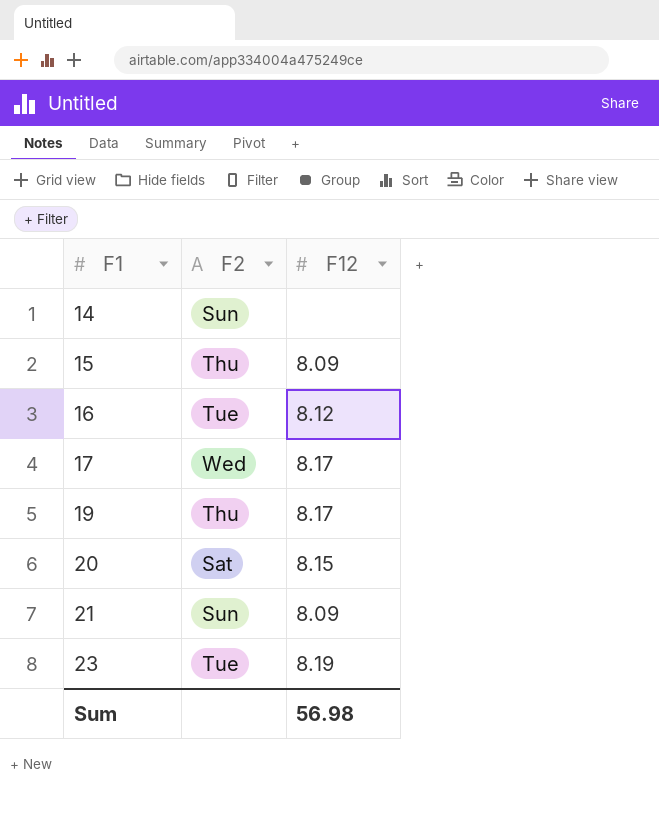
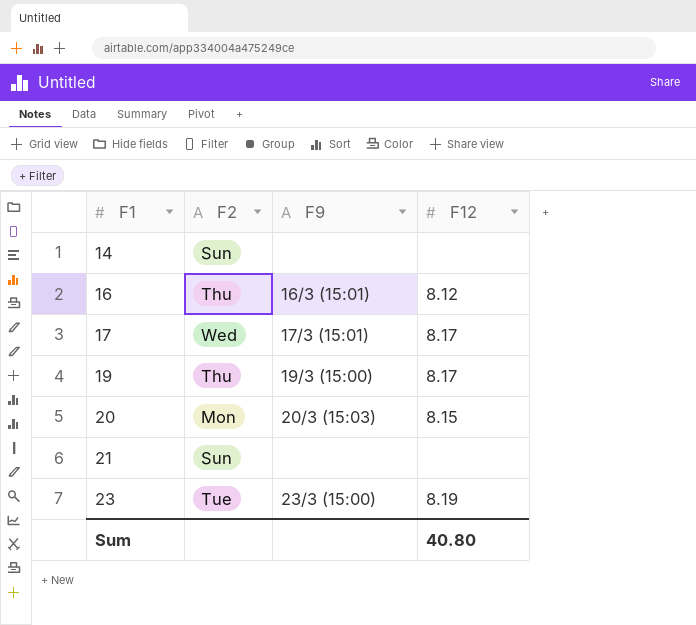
column F9 | position: none -> 3
row 15: Thu | 8.09 -> none
16 | F2: Tue -> Thu
20 | F2: Sat -> Mon
21 | F12: 8.09 -> none
Sum | F12: 56.98 -> 40.80

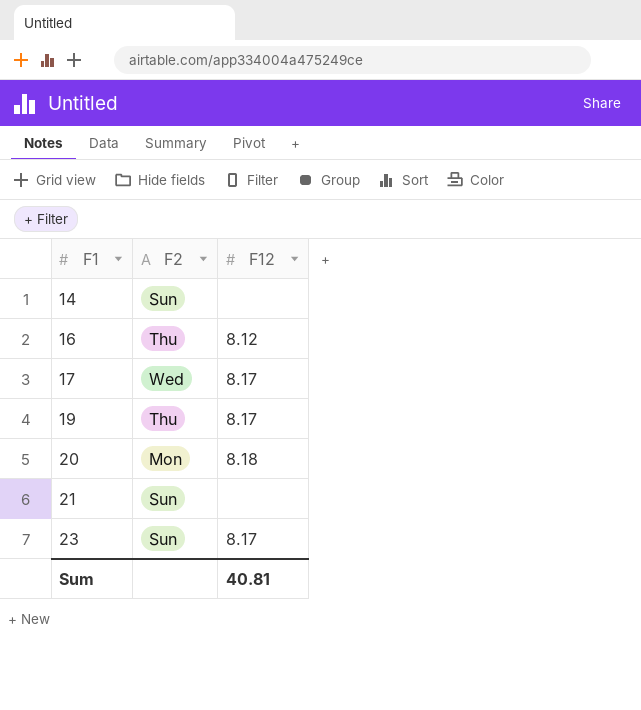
column F9 | position: 3 -> none
20 | F12: 8.15 -> 8.18
23 | F2: Tue -> Sun
23 | F12: 8.19 -> 8.17
Sum | F12: 40.80 -> 40.81

